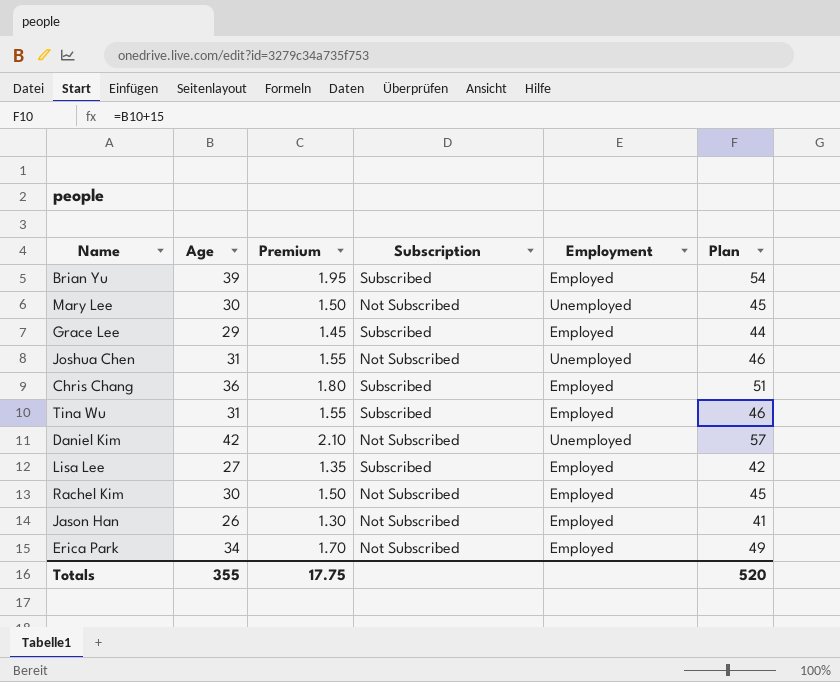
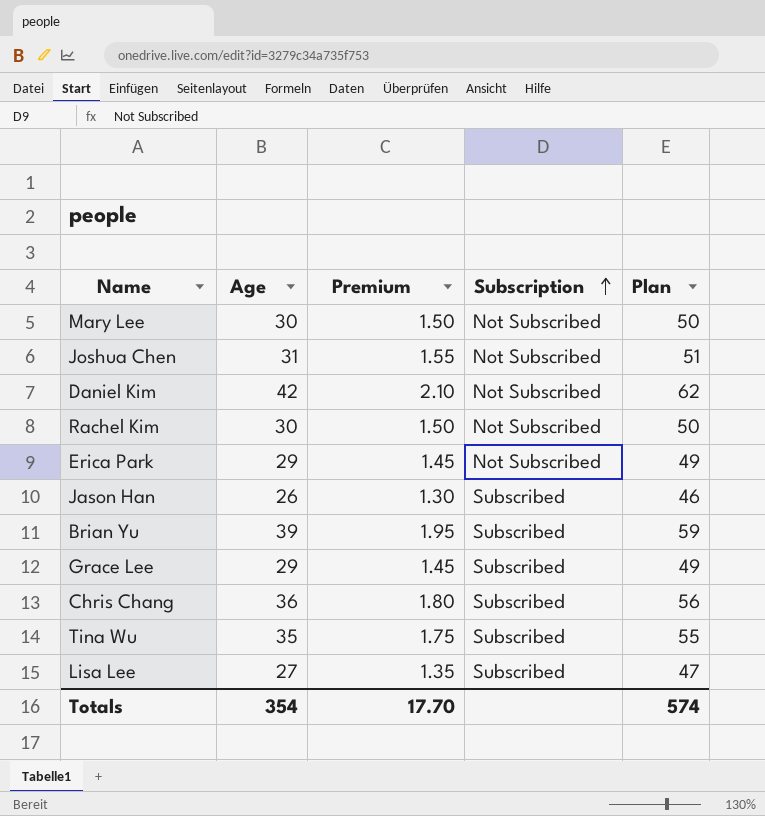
row order: none -> Subscription ascending
column Employment | position: 5 -> none
column Plan | formula: [Age] + 15 -> [Age] + 20
Erica Park | Age: 34 -> 29
Erica Park | Premium: 1.70 -> 1.45
Jason Han | Subscription: Not Subscribed -> Subscribed
Tina Wu | Age: 31 -> 35
Tina Wu | Premium: 1.55 -> 1.75
Totals | Age: 355 -> 354
Totals | Premium: 17.75 -> 17.70
Totals | Plan: 520 -> 574

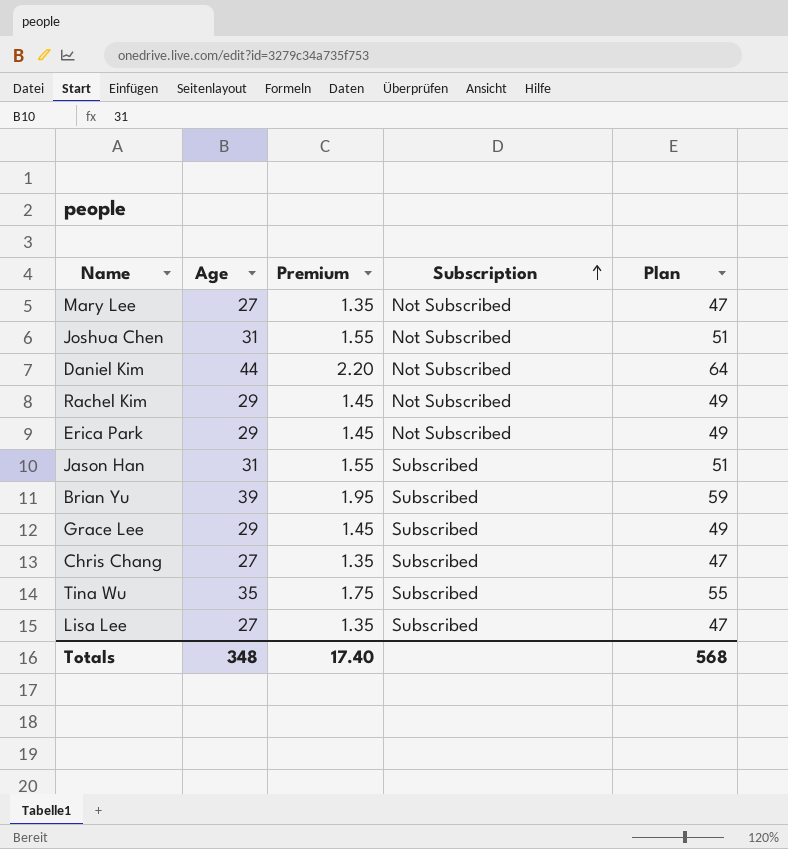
Mary Lee | Age: 30 -> 27
Mary Lee | Premium: 1.50 -> 1.35
Mary Lee | Plan: 50 -> 47
Daniel Kim | Age: 42 -> 44
Daniel Kim | Premium: 2.10 -> 2.20
Daniel Kim | Plan: 62 -> 64
Rachel Kim | Age: 30 -> 29
Rachel Kim | Premium: 1.50 -> 1.45
Rachel Kim | Plan: 50 -> 49
Jason Han | Age: 26 -> 31
Jason Han | Premium: 1.30 -> 1.55
Jason Han | Plan: 46 -> 51
Chris Chang | Age: 36 -> 27
Chris Chang | Premium: 1.80 -> 1.35
Chris Chang | Plan: 56 -> 47
Totals | Age: 354 -> 348
Totals | Premium: 17.70 -> 17.40
Totals | Plan: 574 -> 568

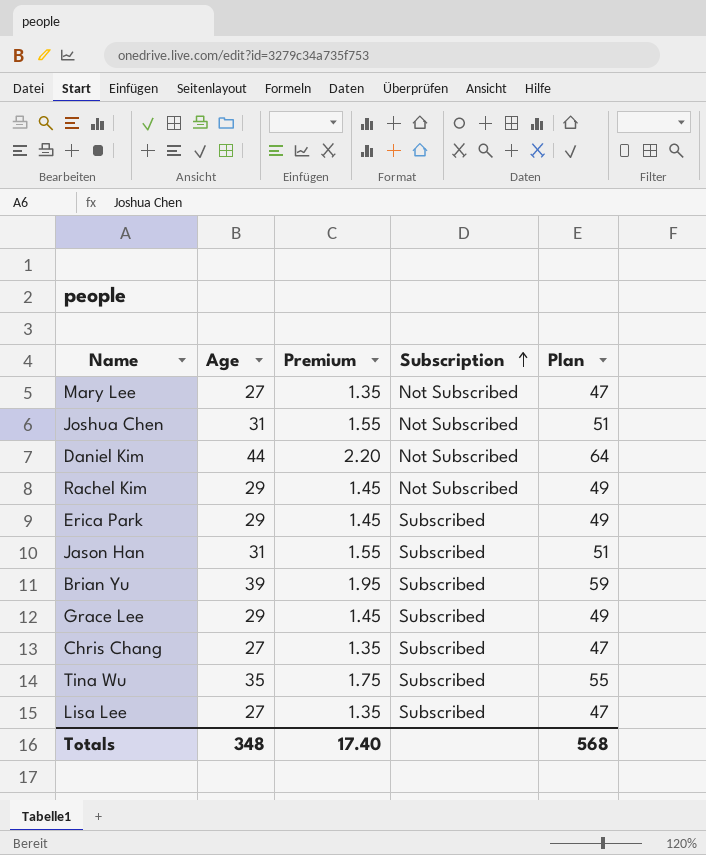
Erica Park | Subscription: Not Subscribed -> Subscribed

